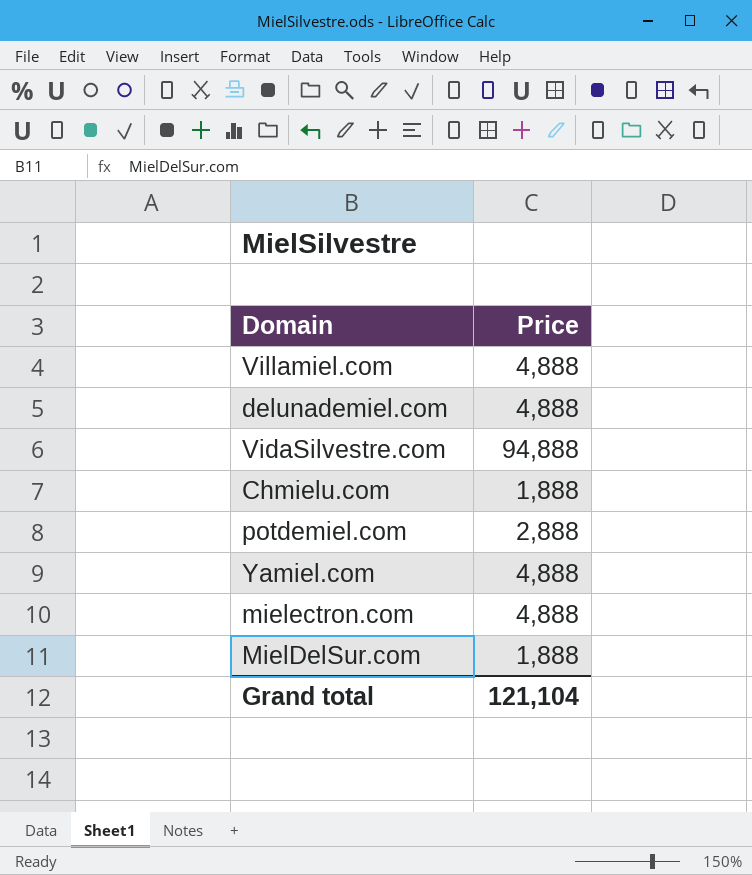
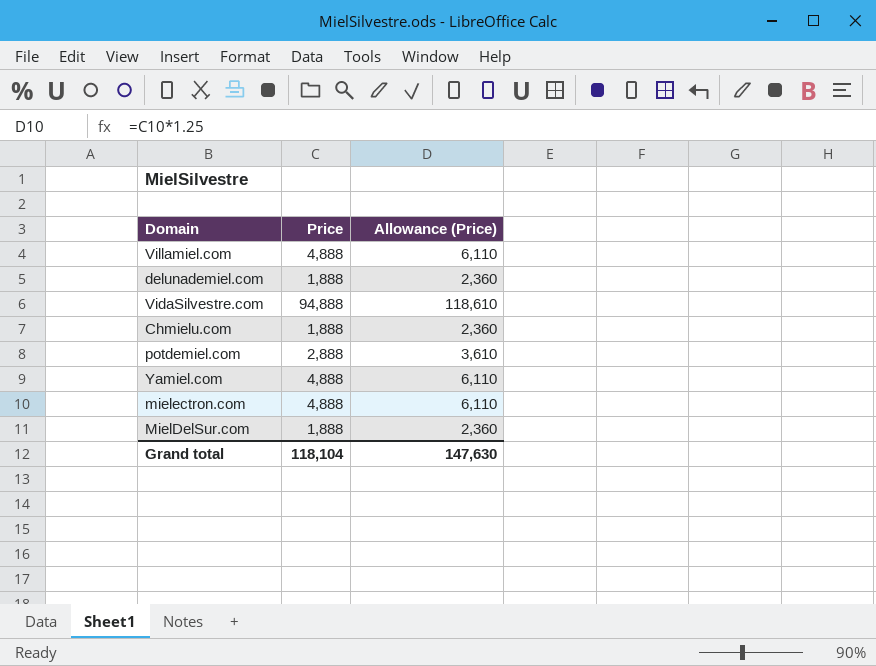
column Allowance (Price) | formula: none -> [Price] * 1.25
delunademiel.com | Price: 4,888 -> 1,888
Grand total | Price: 121,104 -> 118,104

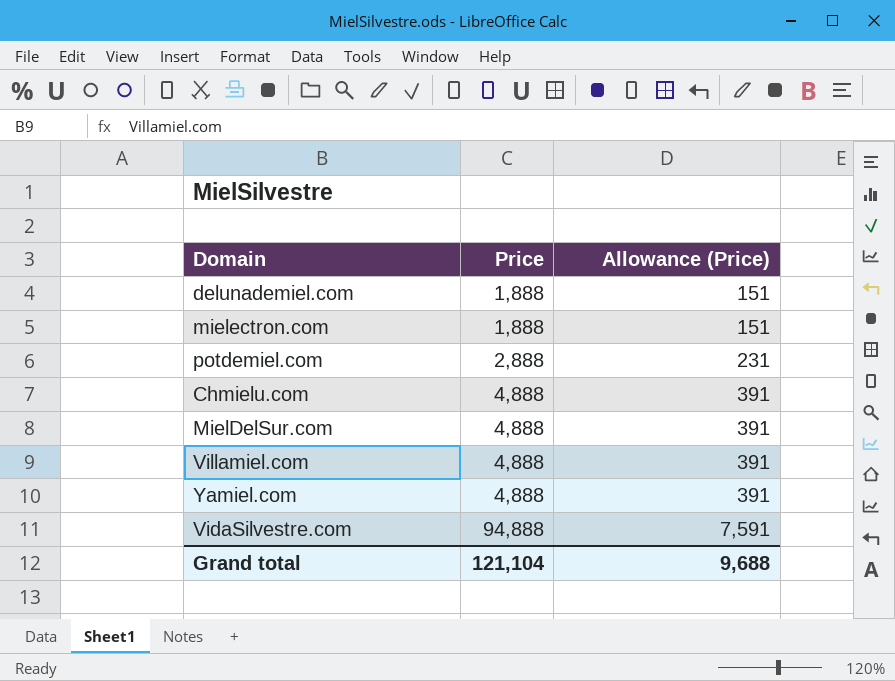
row order: none -> Price ascending
column Allowance (Price) | formula: [Price] * 1.25 -> [Price] * 0.08
mielectron.com | Price: 4,888 -> 1,888
Chmielu.com | Price: 1,888 -> 4,888
MielDelSur.com | Price: 1,888 -> 4,888
Grand total | Price: 118,104 -> 121,104
Grand total | Allowance (Price): 147,630 -> 9,688

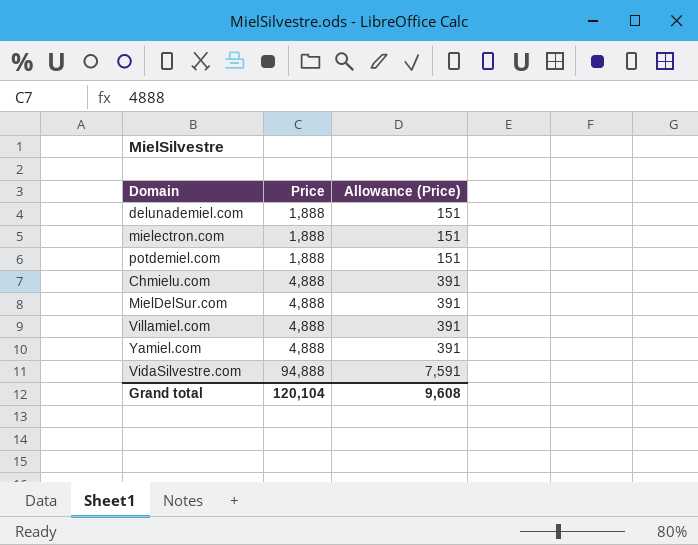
potdemiel.com | Price: 2,888 -> 1,888
potdemiel.com | Allowance (Price): 231 -> 151
Grand total | Price: 121,104 -> 120,104
Grand total | Allowance (Price): 9,688 -> 9,608

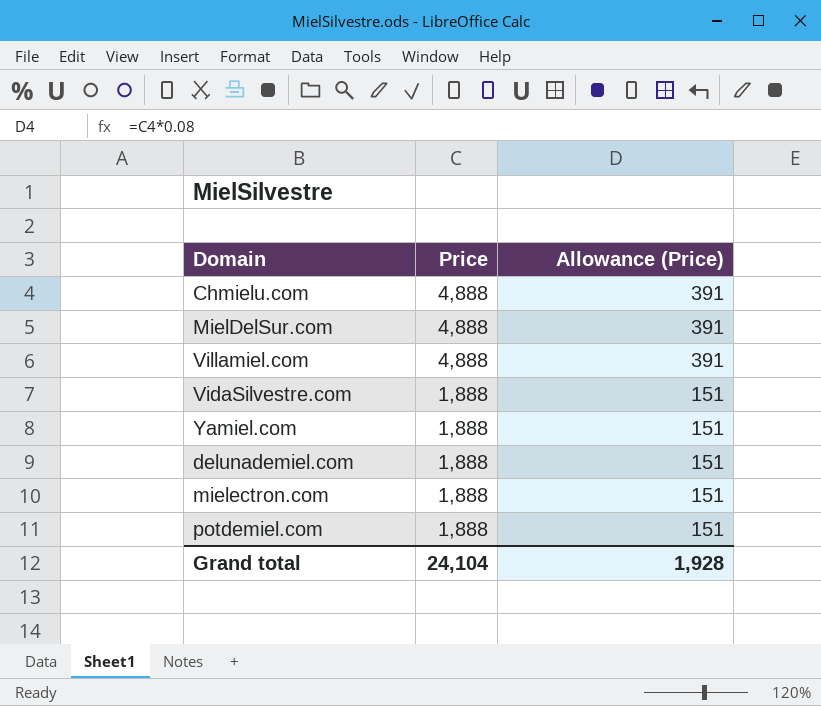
row order: Price ascending -> Price descending
VidaSilvestre.com | Price: 94,888 -> 1,888
VidaSilvestre.com | Allowance (Price): 7,591 -> 151
Yamiel.com | Price: 4,888 -> 1,888
Yamiel.com | Allowance (Price): 391 -> 151
Grand total | Price: 120,104 -> 24,104
Grand total | Allowance (Price): 9,608 -> 1,928

